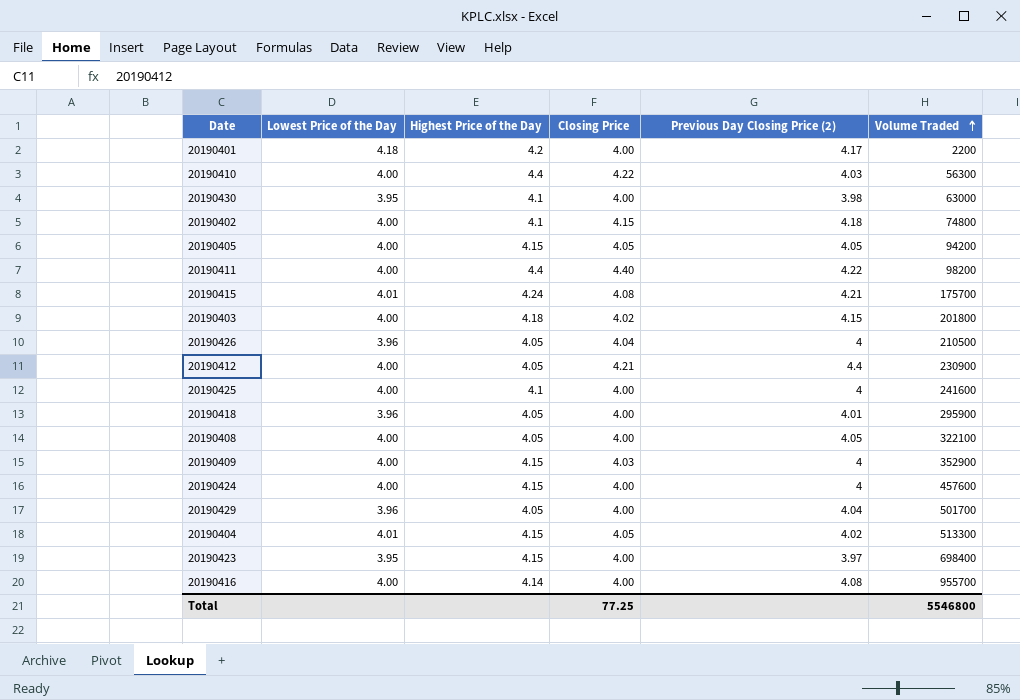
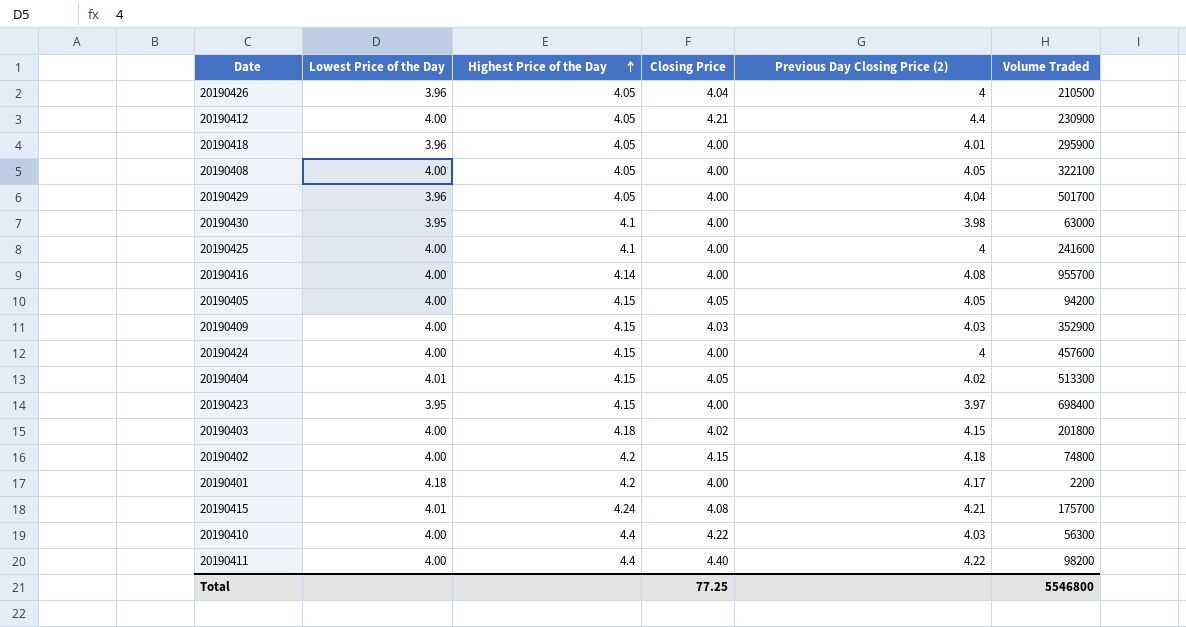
row order: Volume Traded ascending -> Highest Price of the Day ascending
20190409 | Previous Day Closing Price (2): 4 -> 4.03
20190402 | Highest Price of the Day: 4.1 -> 4.2

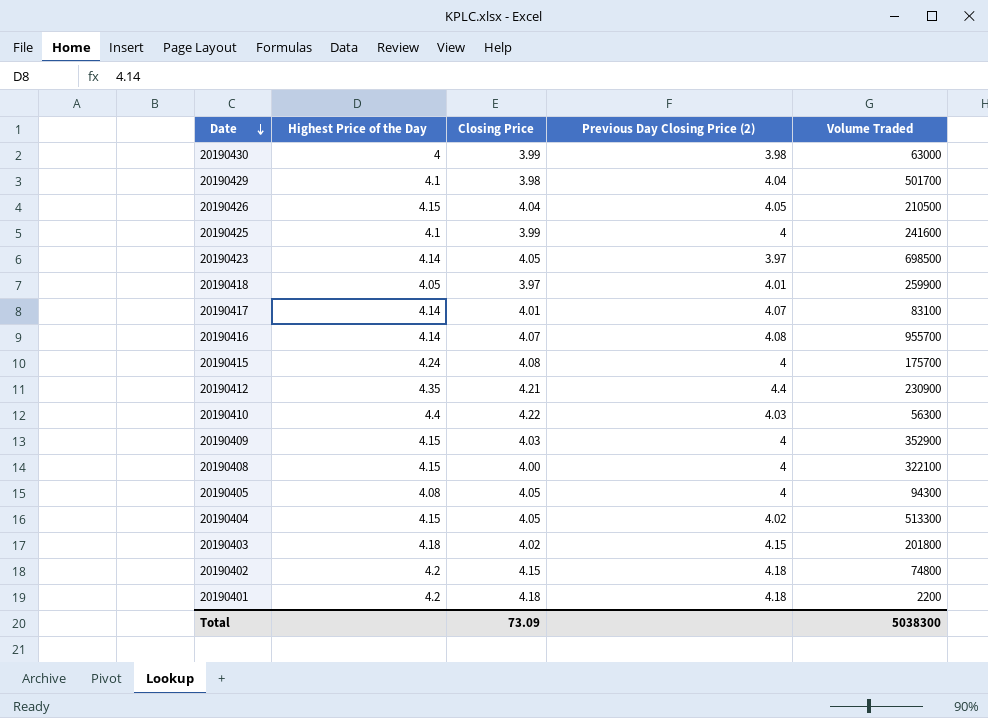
row order: Highest Price of the Day ascending -> Date descending
column Lowest Price of the Day | position: 2 -> none
row 20190424: 4.00 | 4.15 | 4.00 | 4 | 457600 -> none
row 20190411: 4.00 | 4.4 | 4.40 | 4.22 | 98200 -> none
20190430 | Highest Price of the Day: 4.1 -> 4
20190430 | Closing Price: 4.00 -> 3.99
20190429 | Highest Price of the Day: 4.05 -> 4.1
20190429 | Closing Price: 4.00 -> 3.98
20190426 | Highest Price of the Day: 4.05 -> 4.15
20190426 | Previous Day Closing Price (2): 4 -> 4.05
20190425 | Closing Price: 4.00 -> 3.99
20190423 | Highest Price of the Day: 4.15 -> 4.14
20190423 | Closing Price: 4.00 -> 4.05
20190423 | Volume Traded: 698400 -> 698500
20190418 | Closing Price: 4.00 -> 3.97
20190418 | Volume Traded: 295900 -> 259900
row 20190417: none -> 4.14 | 4.01 | 4.07 | 83100
20190416 | Closing Price: 4.00 -> 4.07
20190415 | Previous Day Closing Price (2): 4.21 -> 4
20190412 | Highest Price of the Day: 4.05 -> 4.35
20190409 | Previous Day Closing Price (2): 4.03 -> 4
20190408 | Highest Price of the Day: 4.05 -> 4.15
20190408 | Previous Day Closing Price (2): 4.05 -> 4
20190405 | Highest Price of the Day: 4.15 -> 4.08
20190405 | Previous Day Closing Price (2): 4.05 -> 4
20190405 | Volume Traded: 94200 -> 94300
20190401 | Closing Price: 4.00 -> 4.18
20190401 | Previous Day Closing Price (2): 4.17 -> 4.18
Total | Closing Price: 77.25 -> 73.09
Total | Volume Traded: 5546800 -> 5038300

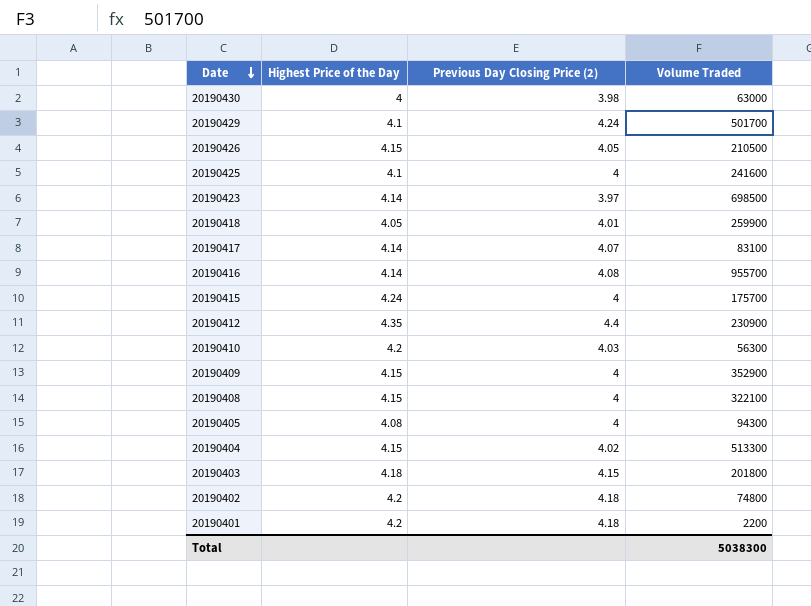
column Closing Price | position: 3 -> none
20190429 | Previous Day Closing Price (2): 4.04 -> 4.24
20190410 | Highest Price of the Day: 4.4 -> 4.2

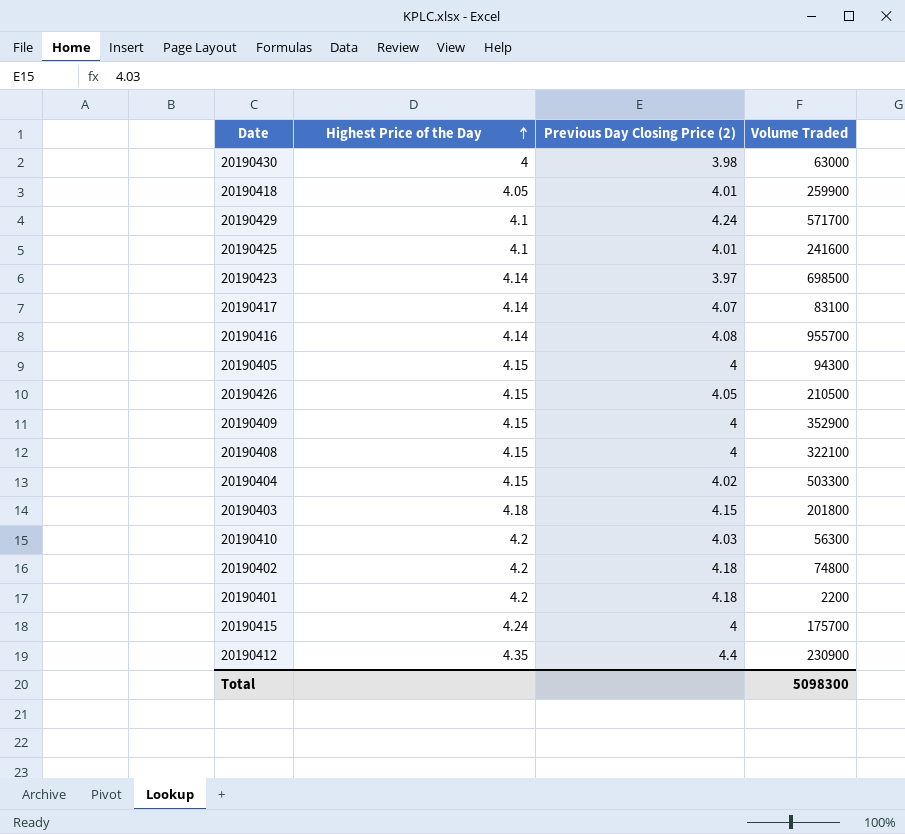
row order: Date descending -> Highest Price of the Day ascending
20190429 | Volume Traded: 501700 -> 571700
20190425 | Previous Day Closing Price (2): 4 -> 4.01
20190405 | Highest Price of the Day: 4.08 -> 4.15
20190404 | Volume Traded: 513300 -> 503300
Total | Volume Traded: 5038300 -> 5098300

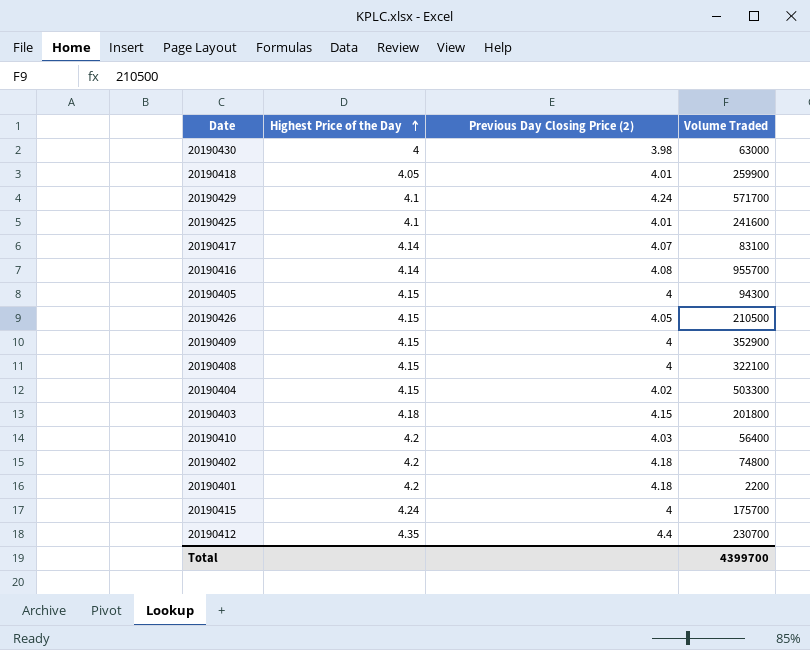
row 20190423: 4.14 | 3.97 | 698500 -> none
20190410 | Volume Traded: 56300 -> 56400
20190412 | Volume Traded: 230900 -> 230700
Total | Volume Traded: 5098300 -> 4399700

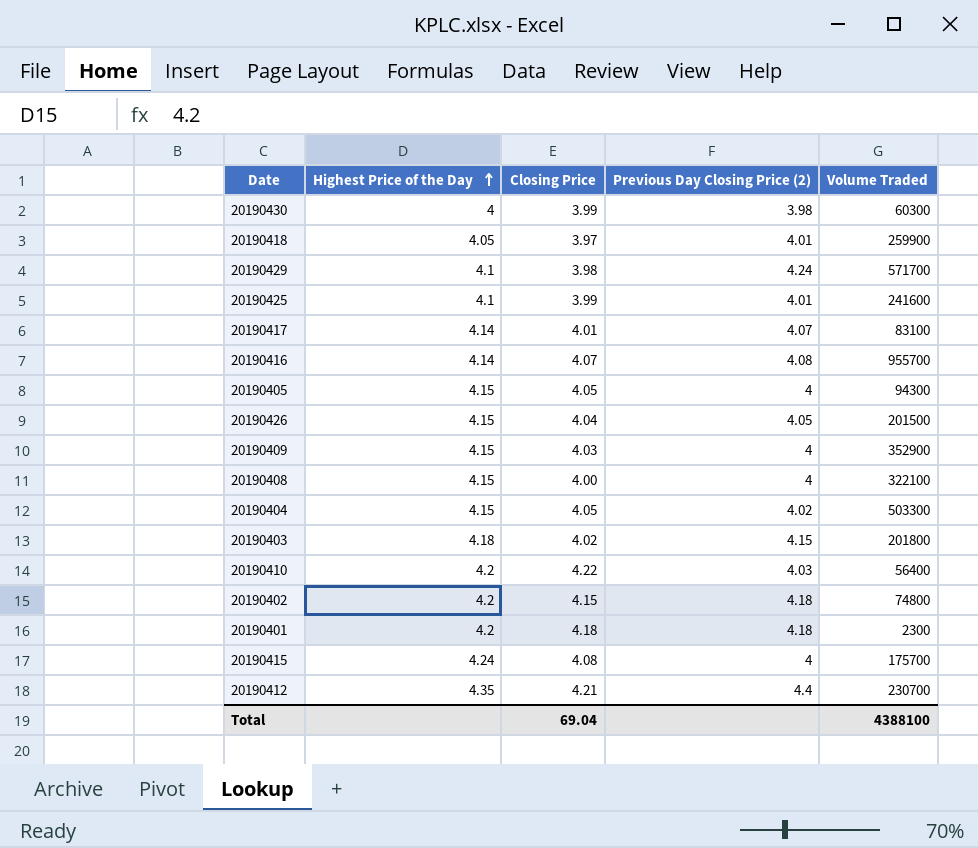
column Closing Price | position: none -> 3
20190430 | Volume Traded: 63000 -> 60300
20190426 | Volume Traded: 210500 -> 201500
20190401 | Volume Traded: 2200 -> 2300
Total | Volume Traded: 4399700 -> 4388100

